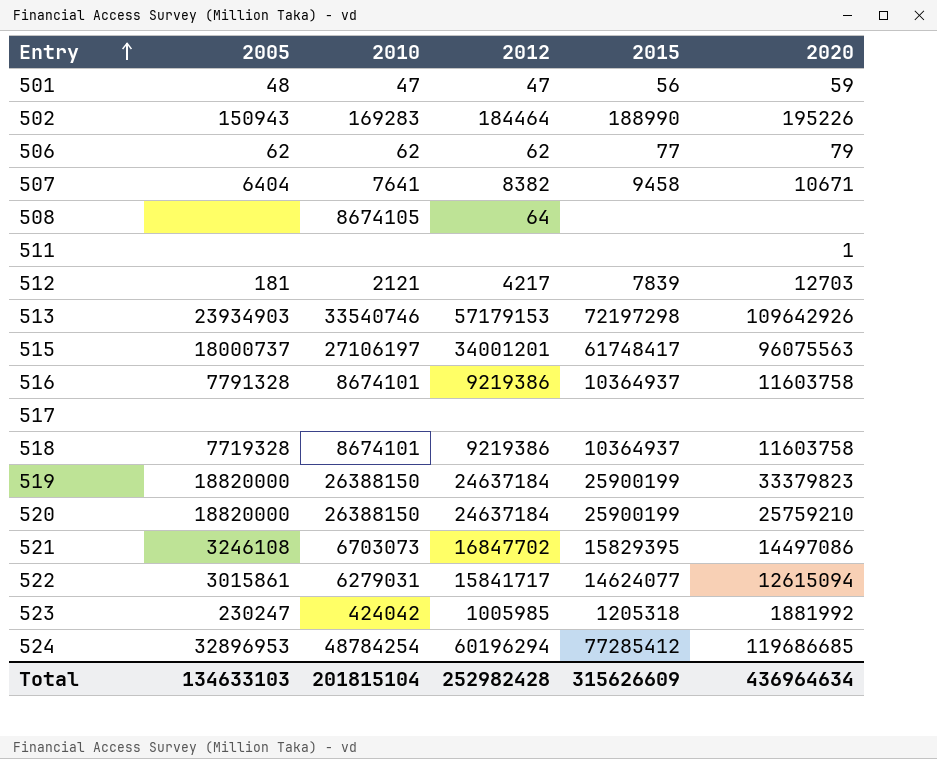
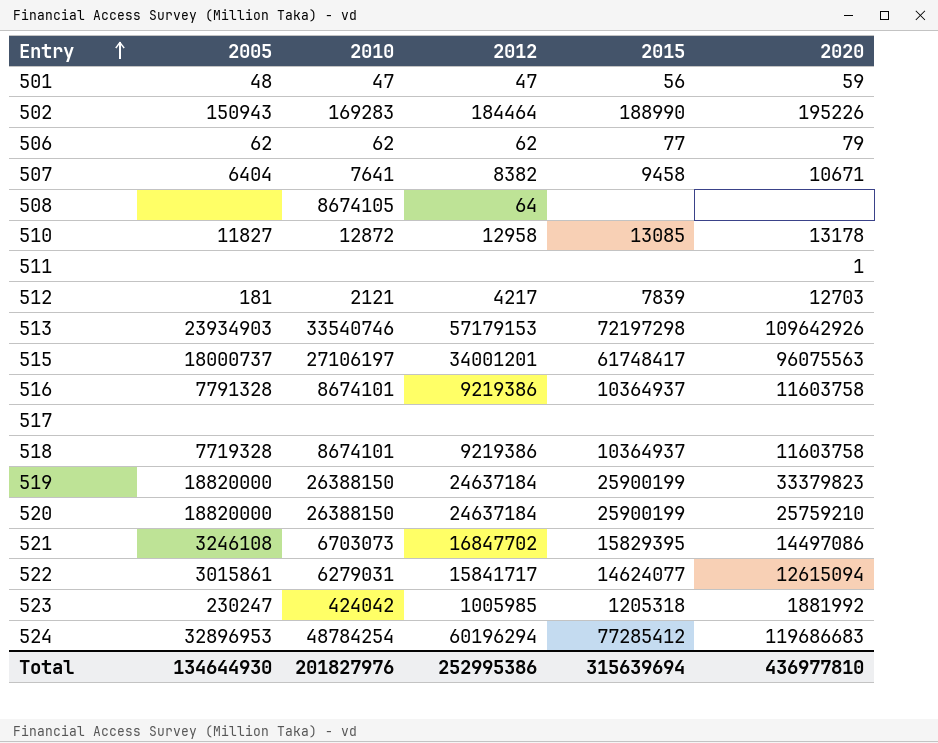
row 510: none -> 11827 | 12872 | 12958 | 13085 | 13178
524 | 2020: 119686685 -> 119686683
Total | 2005: 134633103 -> 134644930
Total | 2010: 201815104 -> 201827976
Total | 2012: 252982428 -> 252995386
Total | 2015: 315626609 -> 315639694
Total | 2020: 436964634 -> 436977810

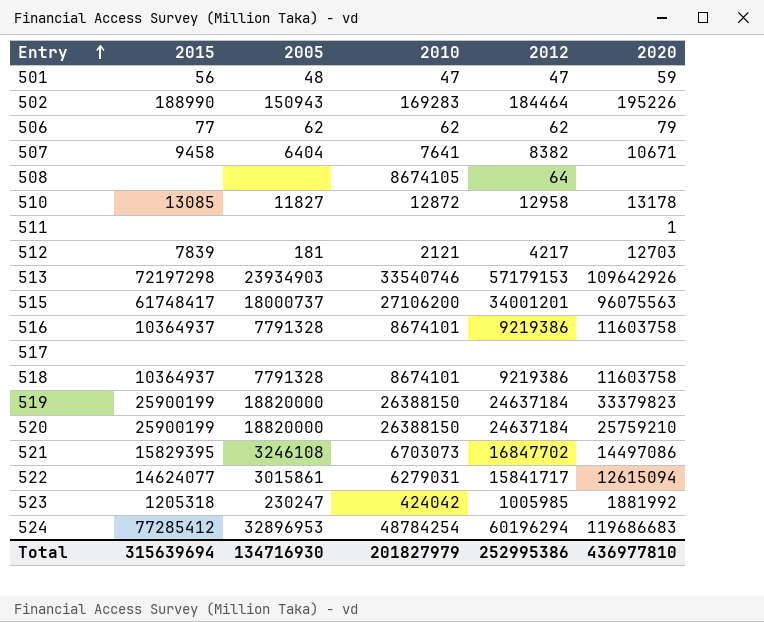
column 2015 | position: 5 -> 2
515 | 2010: 27106197 -> 27106200
518 | 2005: 7719328 -> 7791328
Total | 2005: 134644930 -> 134716930
Total | 2010: 201827976 -> 201827979

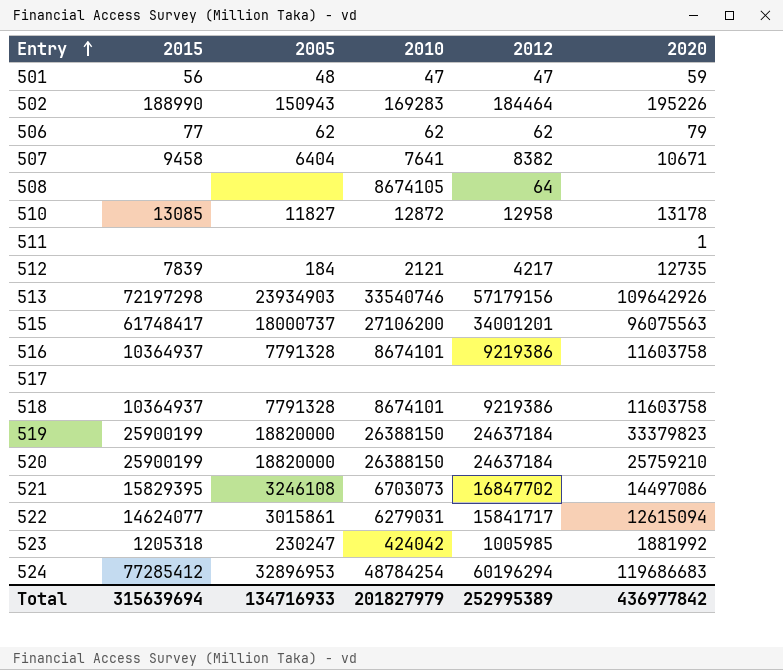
512 | 2005: 181 -> 184
512 | 2020: 12703 -> 12735
513 | 2012: 57179153 -> 57179156
Total | 2005: 134716930 -> 134716933
Total | 2012: 252995386 -> 252995389
Total | 2020: 436977810 -> 436977842

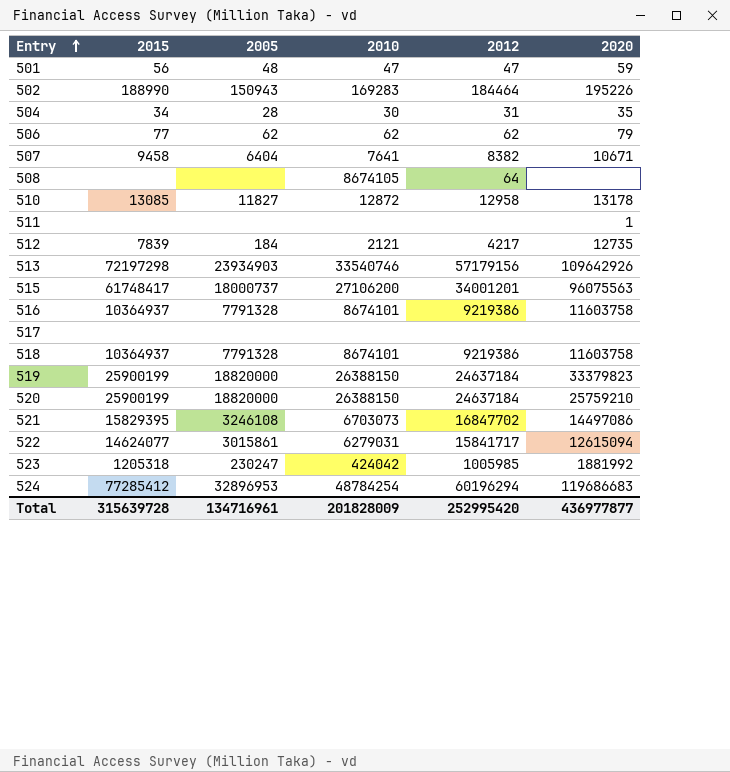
row 504: none -> 34 | 28 | 30 | 31 | 35
Total | 2015: 315639694 -> 315639728
Total | 2005: 134716933 -> 134716961
Total | 2010: 201827979 -> 201828009
Total | 2012: 252995389 -> 252995420
Total | 2020: 436977842 -> 436977877

